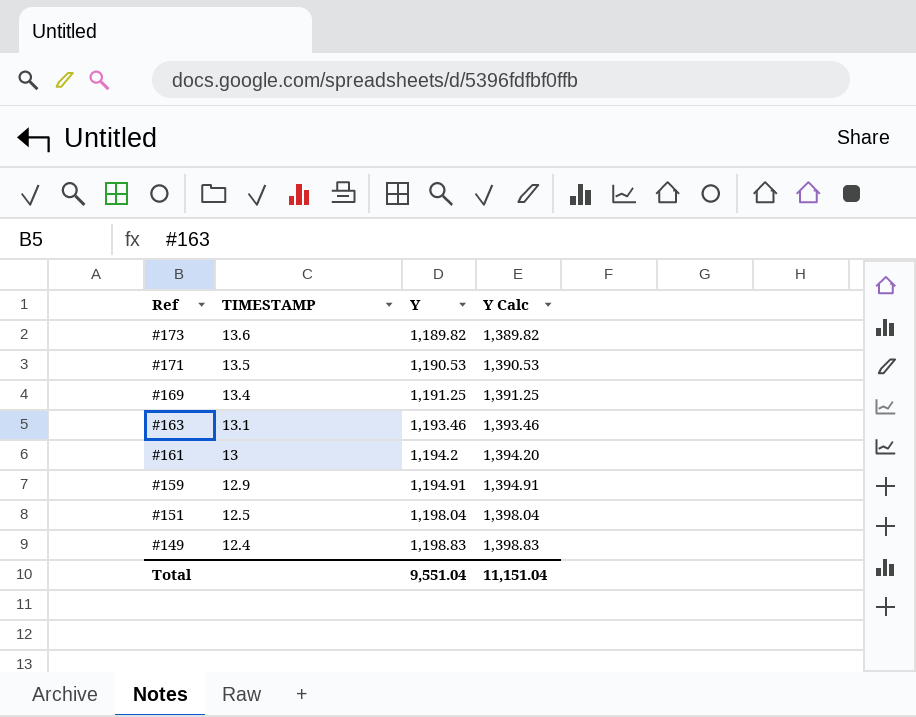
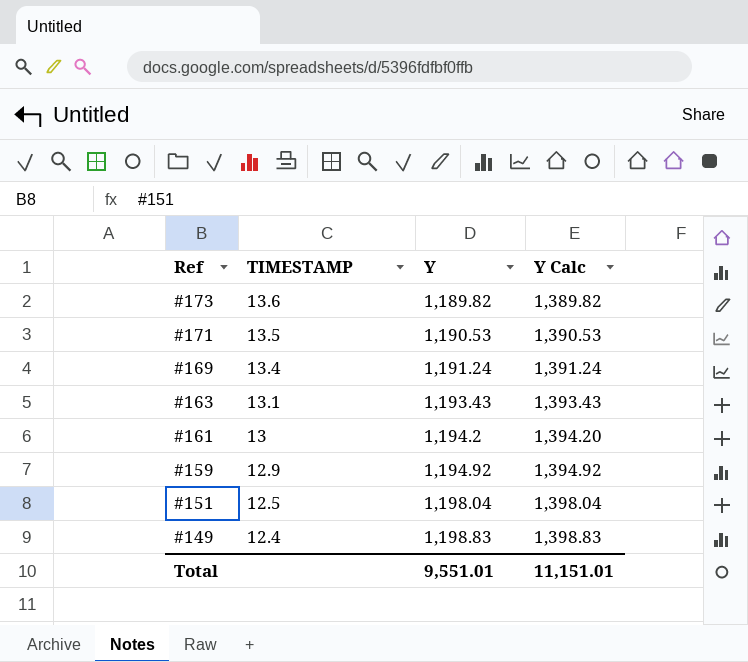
#169 | Y: 1,191.25 -> 1,191.24
#169 | Y Calc: 1,391.25 -> 1,391.24
#163 | Y: 1,193.46 -> 1,193.43
#163 | Y Calc: 1,393.46 -> 1,393.43
#159 | Y: 1,194.91 -> 1,194.92
#159 | Y Calc: 1,394.91 -> 1,394.92
Total | Y: 9,551.04 -> 9,551.01
Total | Y Calc: 11,151.04 -> 11,151.01

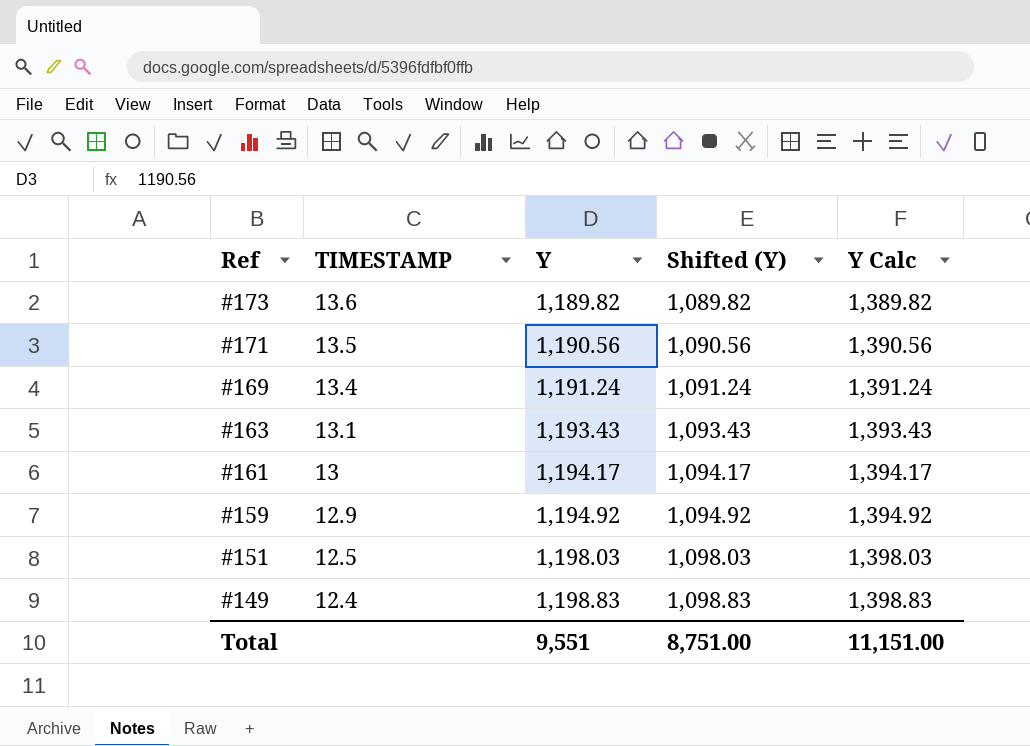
column Shifted (Y) | formula: none -> [Y] - 100
#171 | Y: 1,190.53 -> 1,190.56
#171 | Y Calc: 1,390.53 -> 1,390.56
#161 | Y: 1,194.2 -> 1,194.17
#161 | Y Calc: 1,394.20 -> 1,394.17
#151 | Y: 1,198.04 -> 1,198.03
#151 | Y Calc: 1,398.04 -> 1,398.03
Total | Y: 9,551.01 -> 9,551
Total | Y Calc: 11,151.01 -> 11,151.00

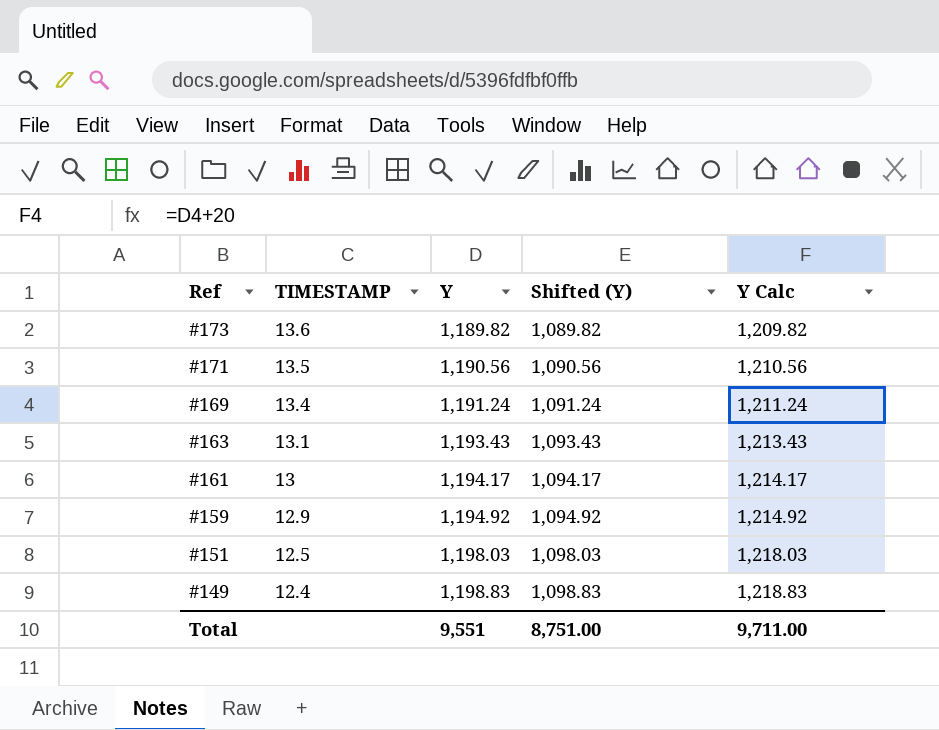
column Y Calc | formula: [Y] + 200 -> [Y] + 20
Total | Y Calc: 11,151.00 -> 9,711.00

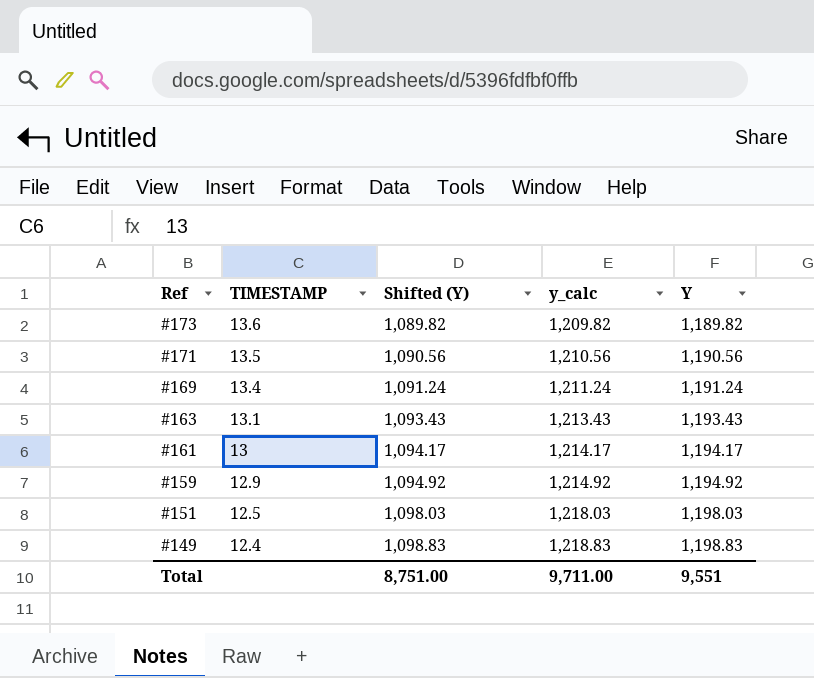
column name: Y Calc -> y_calc
column Y | position: 3 -> 5

